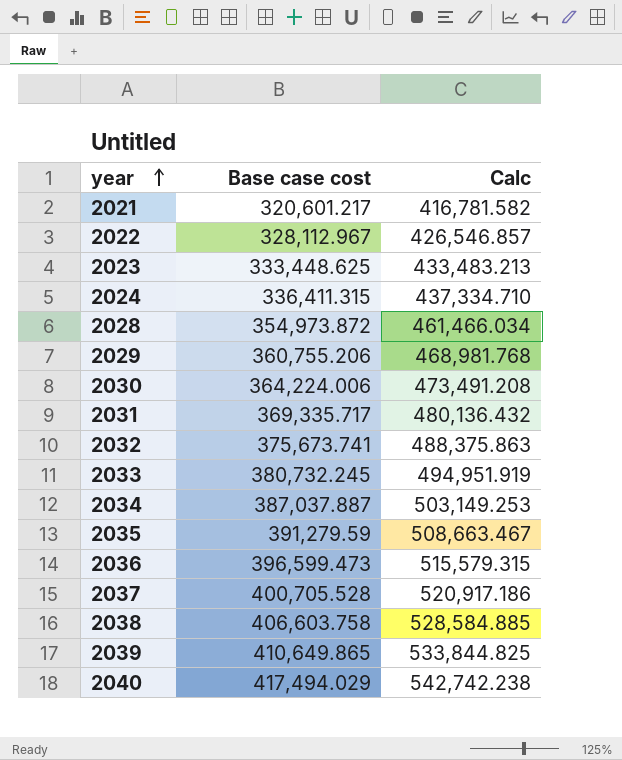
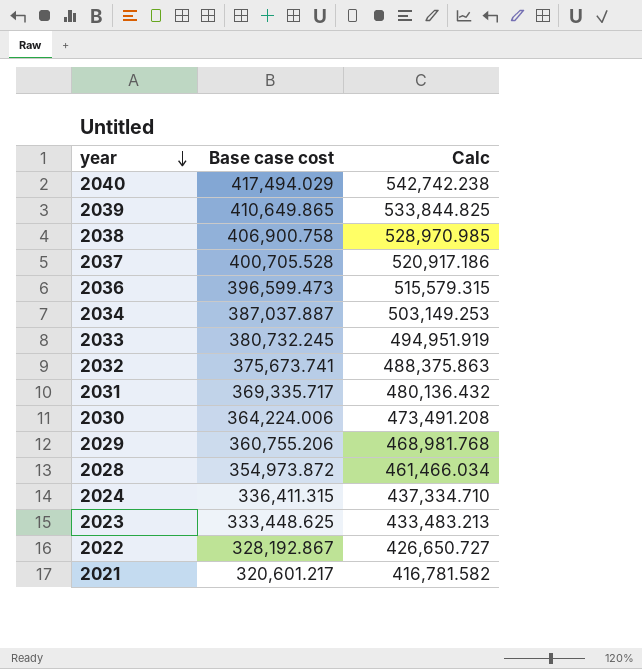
row order: year ascending -> year descending
row 2035: 391,279.59 | 508,663.467 -> none
2038 | Base case cost: 406,603.758 -> 406,900.758
2038 | Calc: 528,584.885 -> 528,970.985
2022 | Base case cost: 328,112.967 -> 328,192.867
2022 | Calc: 426,546.857 -> 426,650.727

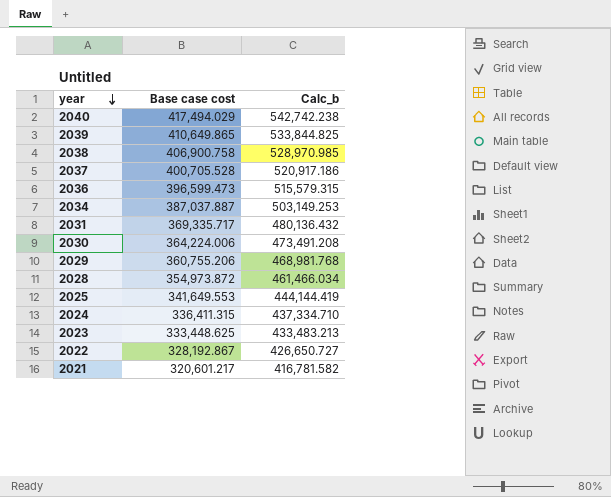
column name: Calc -> Calc_b
row 2033: 380,732.245 | 494,951.919 -> none
row 2032: 375,673.741 | 488,375.863 -> none
row 2025: none -> 341,649.553 | 444,144.419

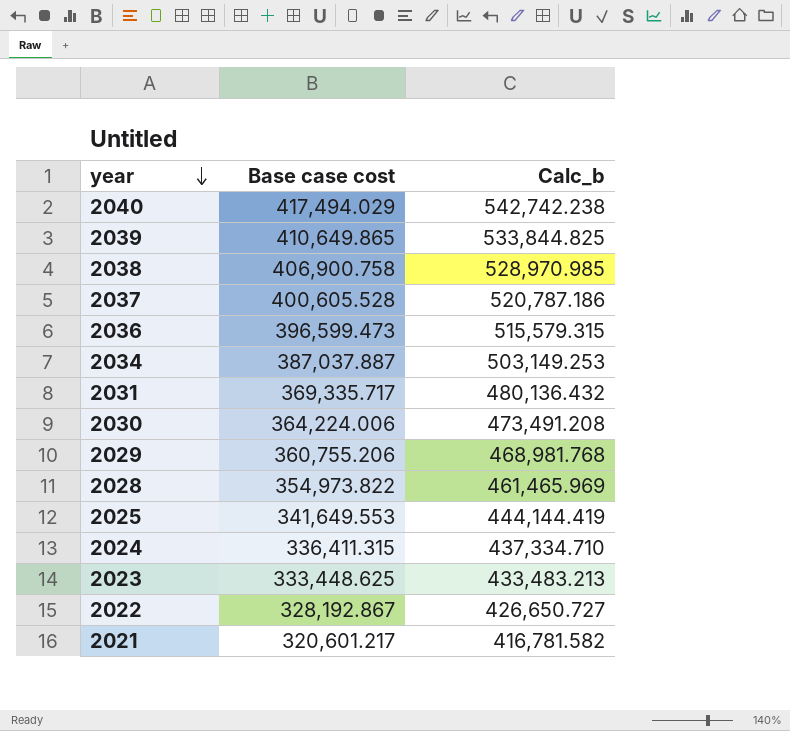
2037 | Base case cost: 400,705.528 -> 400,605.528
2037 | Calc_b: 520,917.186 -> 520,787.186
2028 | Base case cost: 354,973.872 -> 354,973.822
2028 | Calc_b: 461,466.034 -> 461,465.969

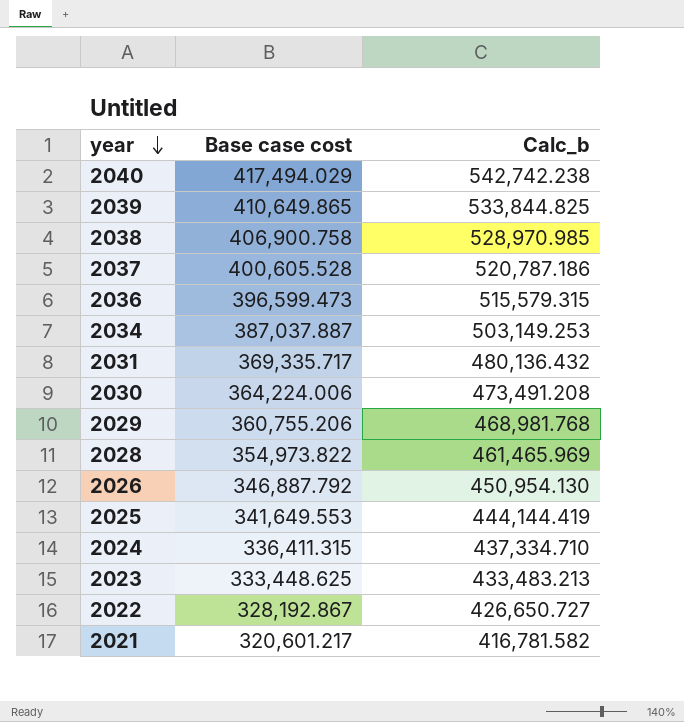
row 2026: none -> 346,887.792 | 450,954.130

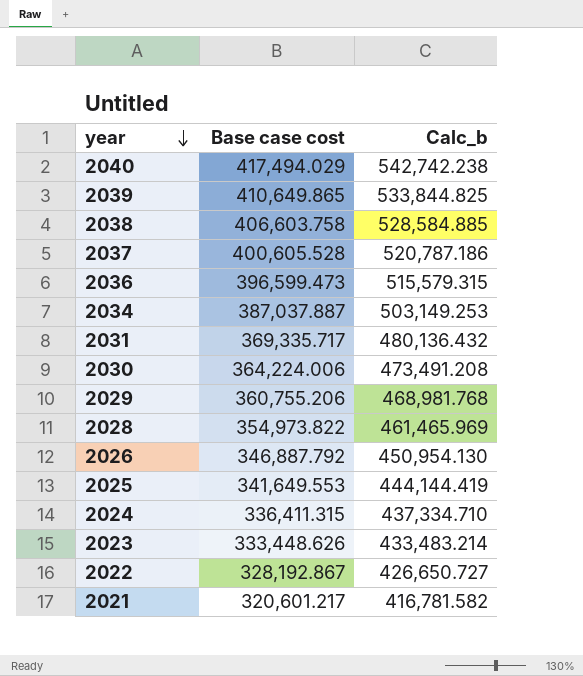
2038 | Base case cost: 406,900.758 -> 406,603.758
2038 | Calc_b: 528,970.985 -> 528,584.885
2023 | Base case cost: 333,448.625 -> 333,448.626
2023 | Calc_b: 433,483.213 -> 433,483.214

